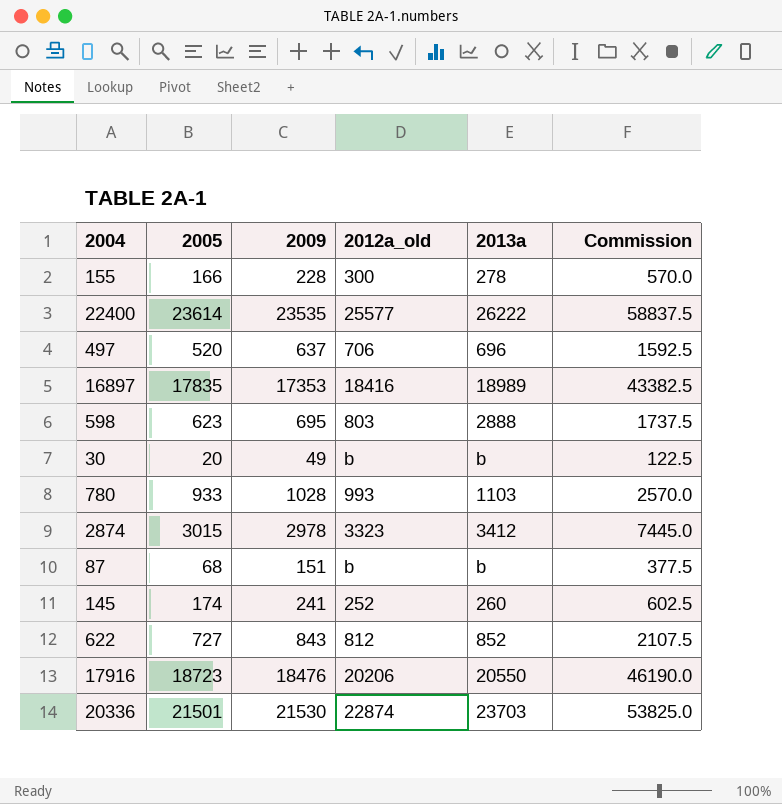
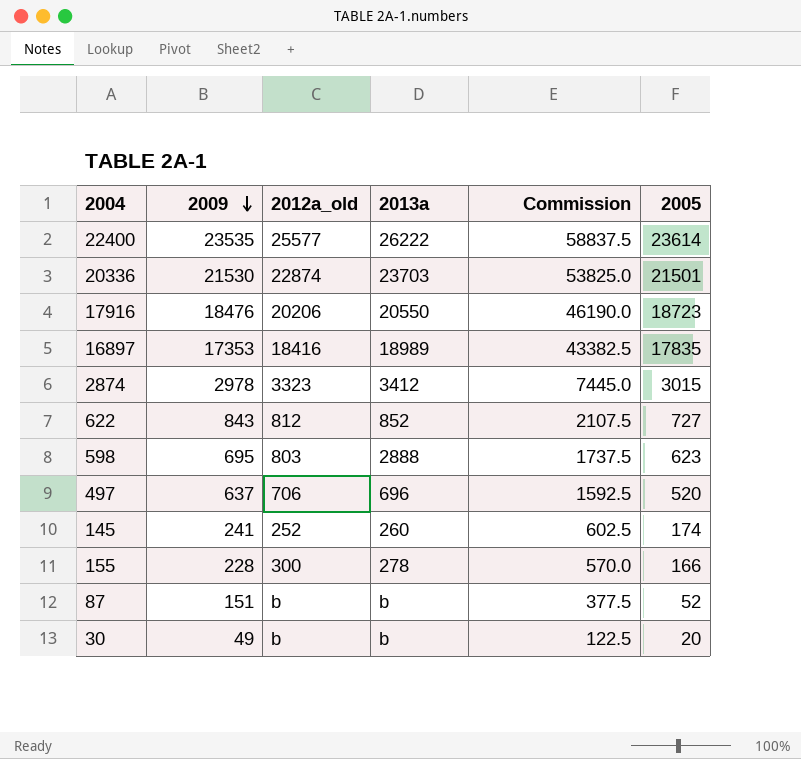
row order: none -> 2009 descending
column 2005 | position: 2 -> 6
row 780: 933 | 1028 | 993 | 1103 | 2570.0 -> none
87 | 2005: 68 -> 52

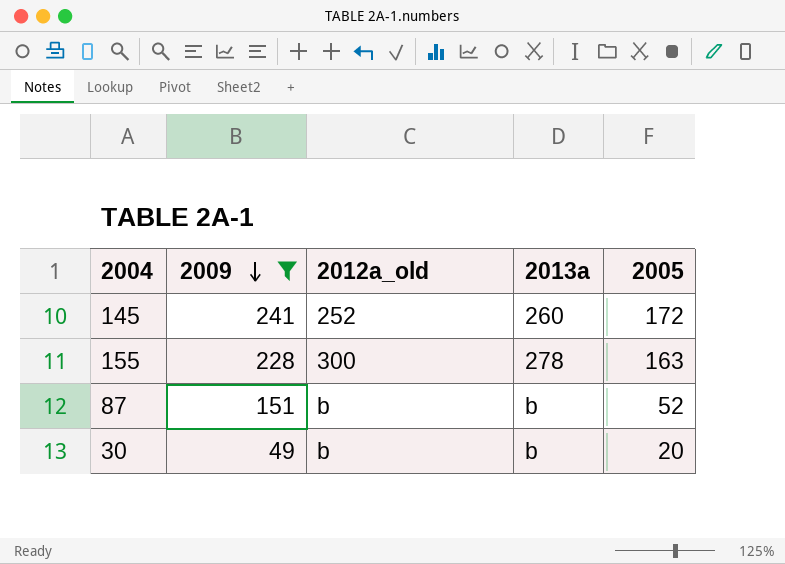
filter: none -> 2009 <= 241
column Commission | formula: [2009] * 2.5 -> none
145 | 2005: 174 -> 172
155 | 2005: 166 -> 163

